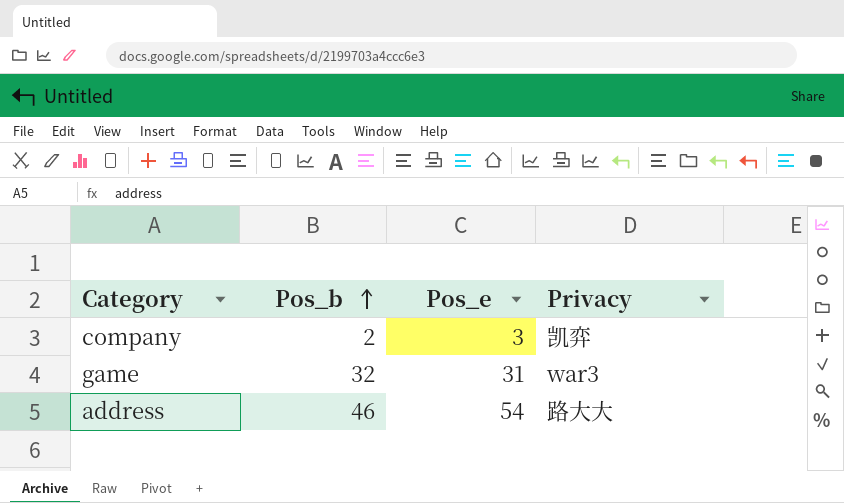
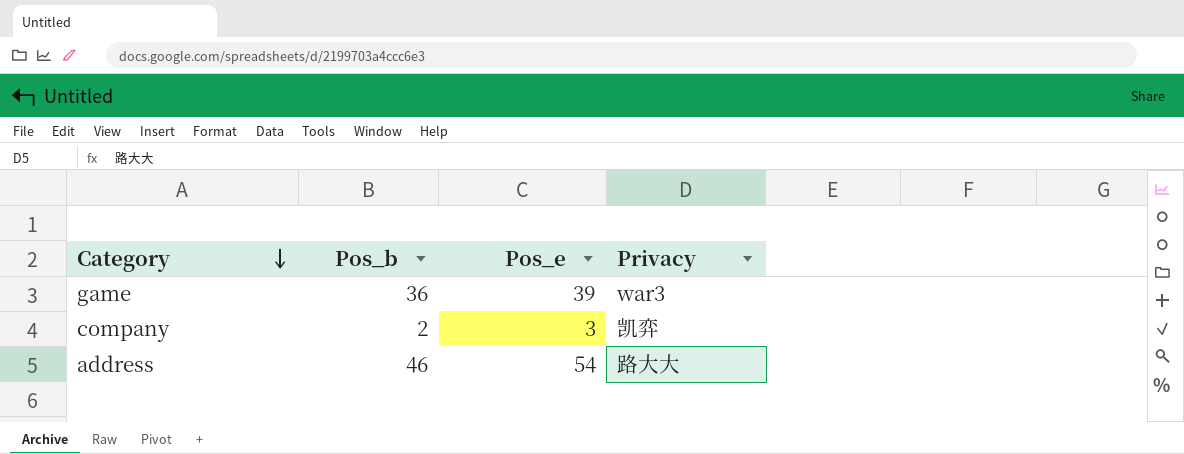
row order: Pos_b ascending -> Category descending
game | Pos_b: 32 -> 36
game | Pos_e: 31 -> 39

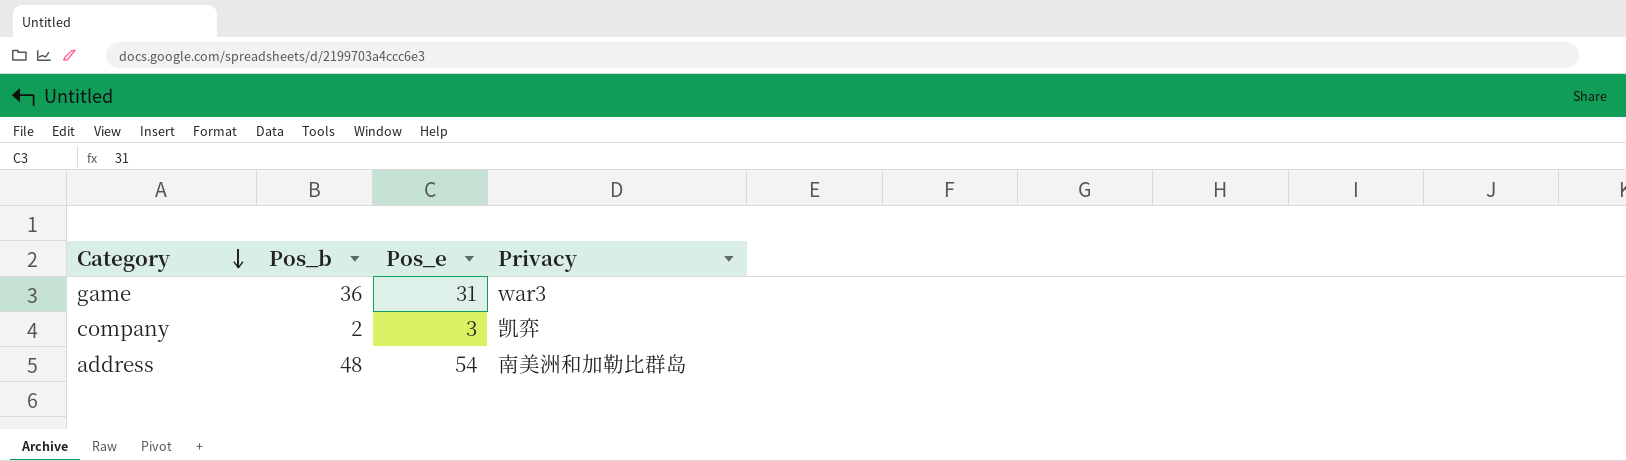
game | Pos_e: 39 -> 31
address | Pos_b: 46 -> 48
address | Privacy: 路大大 -> 南美洲和加勒比群岛

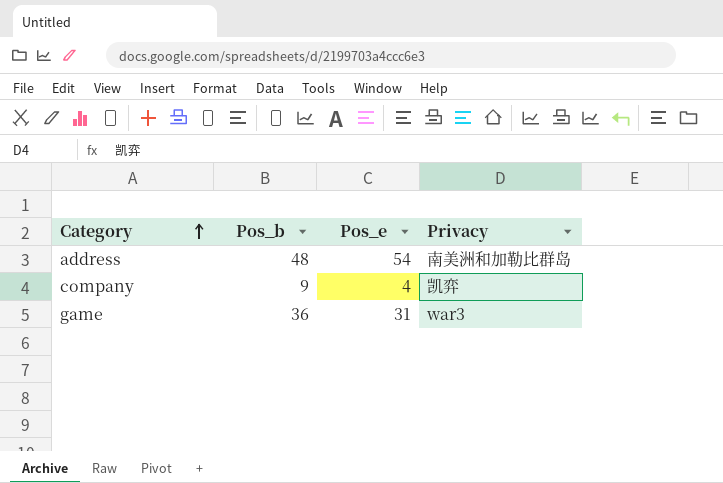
row order: Category descending -> Category ascending
company | Pos_b: 2 -> 9
company | Pos_e: 3 -> 4

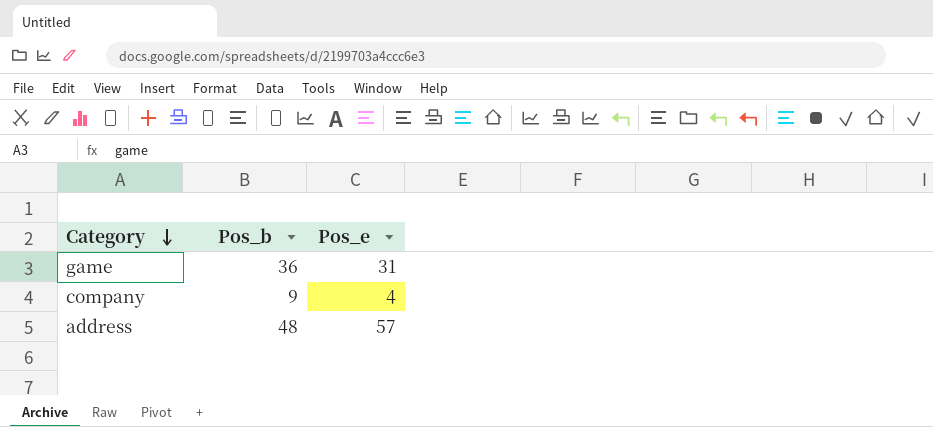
row order: Category ascending -> Category descending
column Privacy | position: 4 -> none
address | Pos_e: 54 -> 57

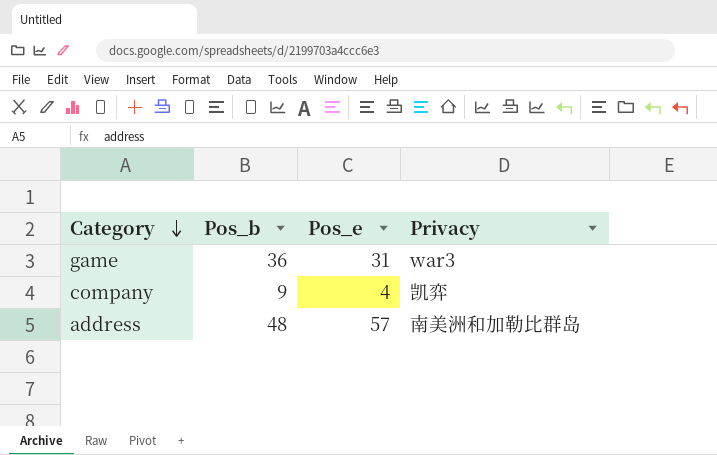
column Privacy | position: none -> 4

